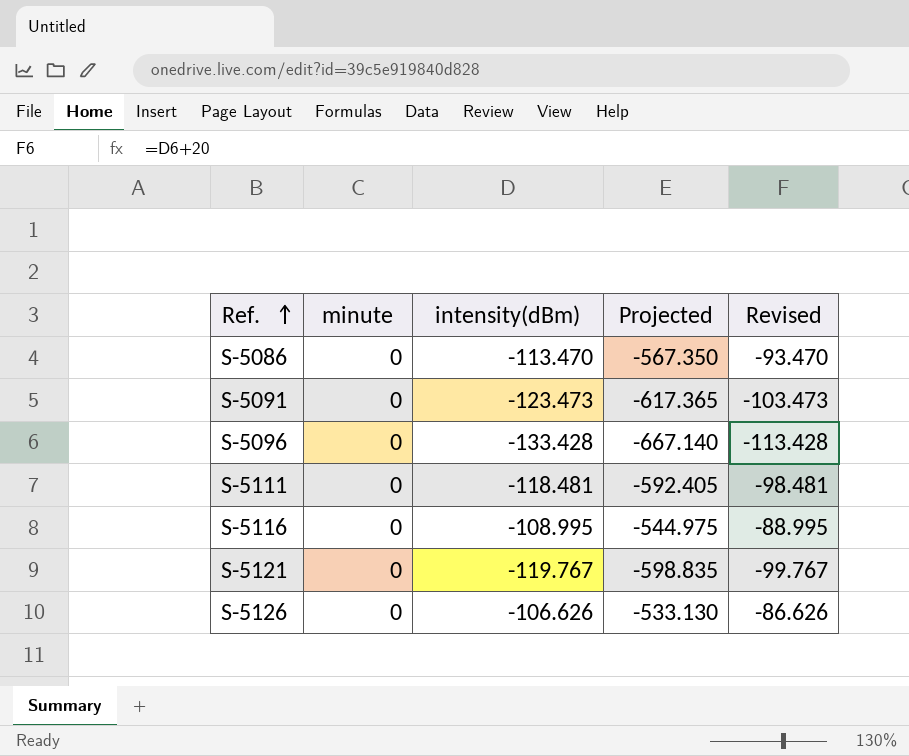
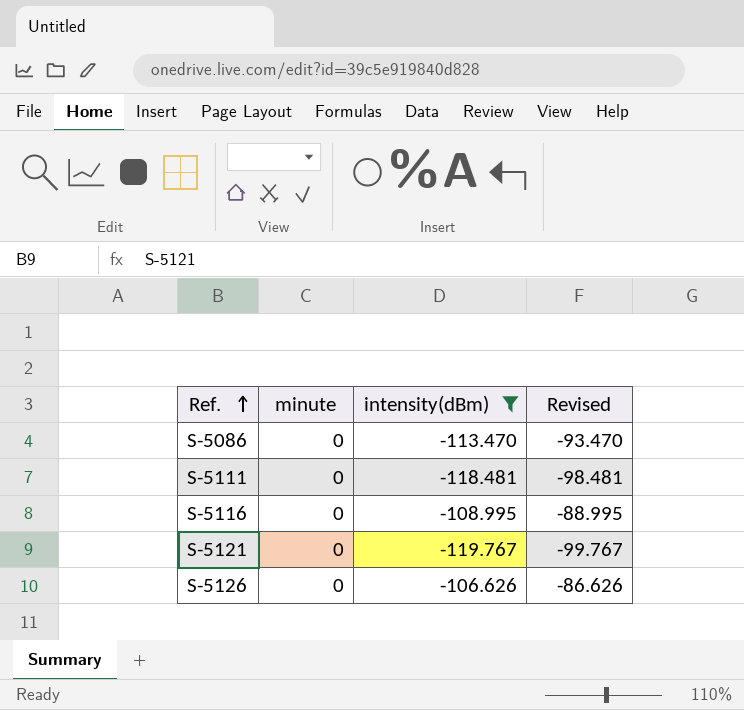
filter: none -> intensity(dBm) >= -119.767
column Projected | formula: [intensity(dBm)] * 5 -> none

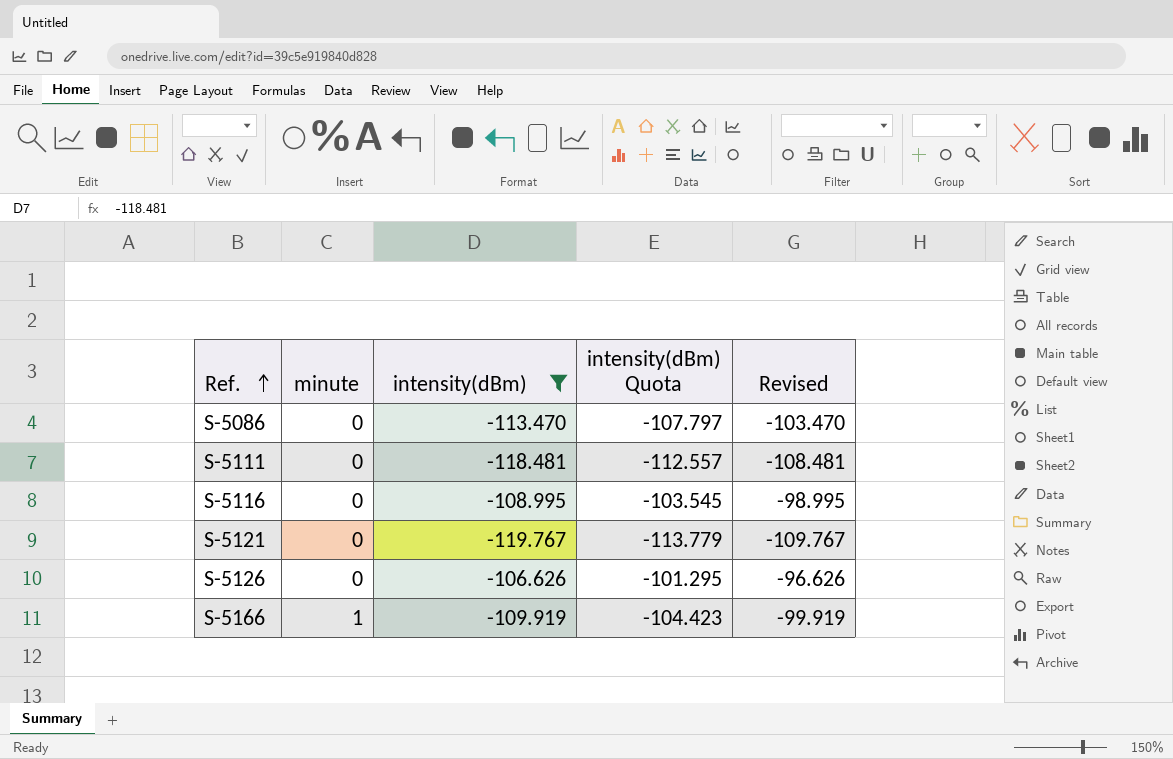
column intensity(dBm) Quota | formula: none -> [intensity(dBm)] * 0.95
column Revised | formula: [intensity(dBm)] + 20 -> [intensity(dBm)] + 10
row S-5166: none -> 1 | -109.919 | -104.423 | -99.919

